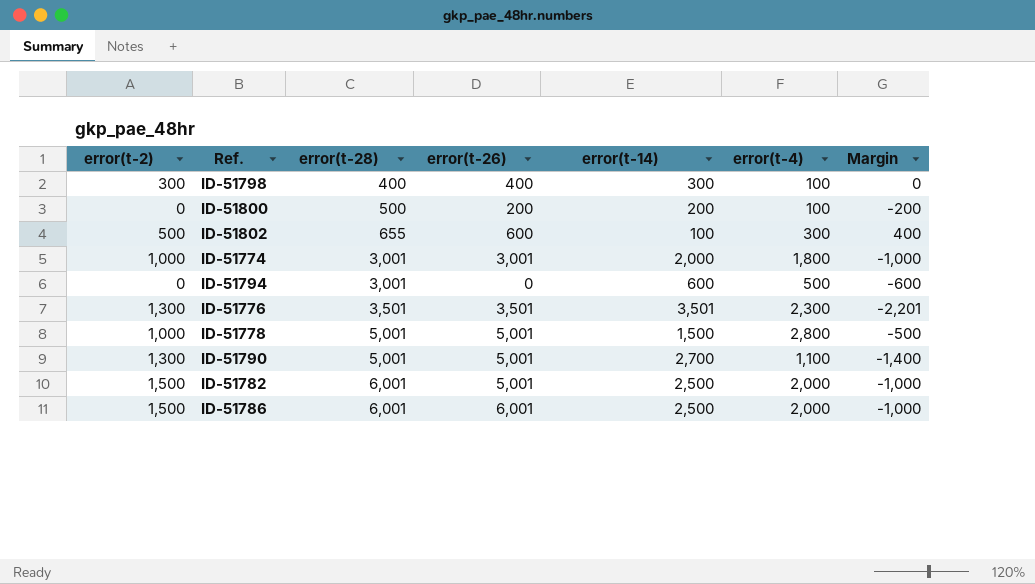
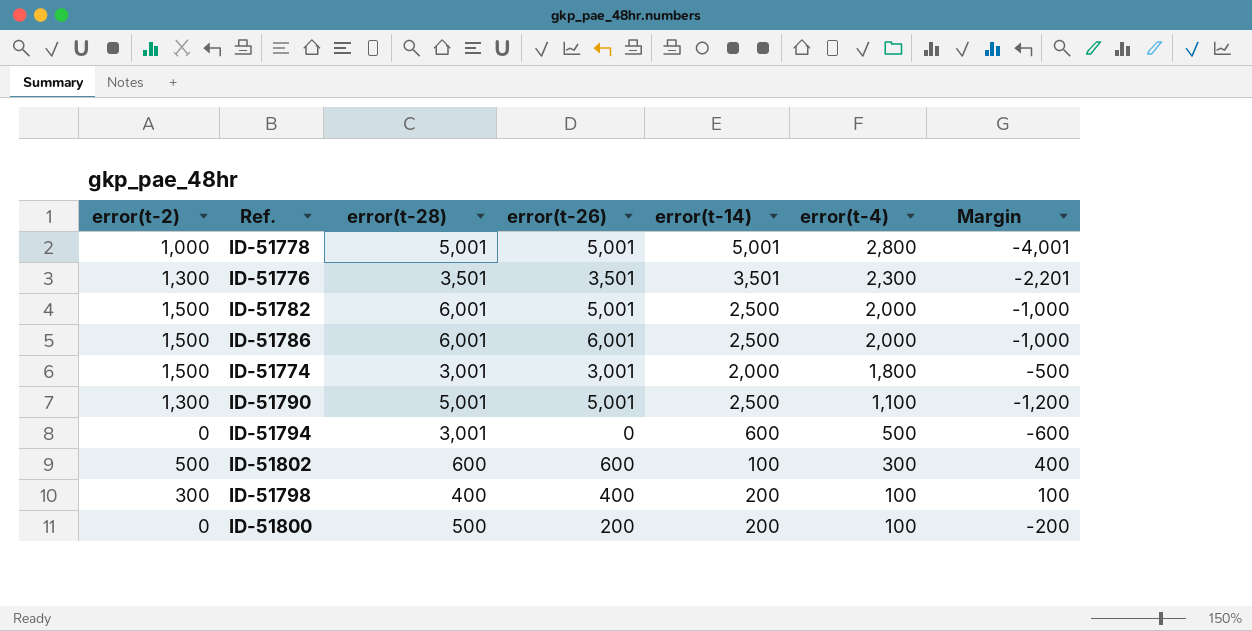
row order: error(t-28) ascending -> error(t-4) descending
ID-51778 | error(t-14): 1,500 -> 5,001
ID-51778 | Margin: -500 -> -4,001
ID-51774 | error(t-2): 1,000 -> 1,500
ID-51774 | Margin: -1,000 -> -500
ID-51790 | error(t-14): 2,700 -> 2,500
ID-51790 | Margin: -1,400 -> -1,200
ID-51802 | error(t-28): 655 -> 600
ID-51798 | error(t-14): 300 -> 200
ID-51798 | Margin: 0 -> 100

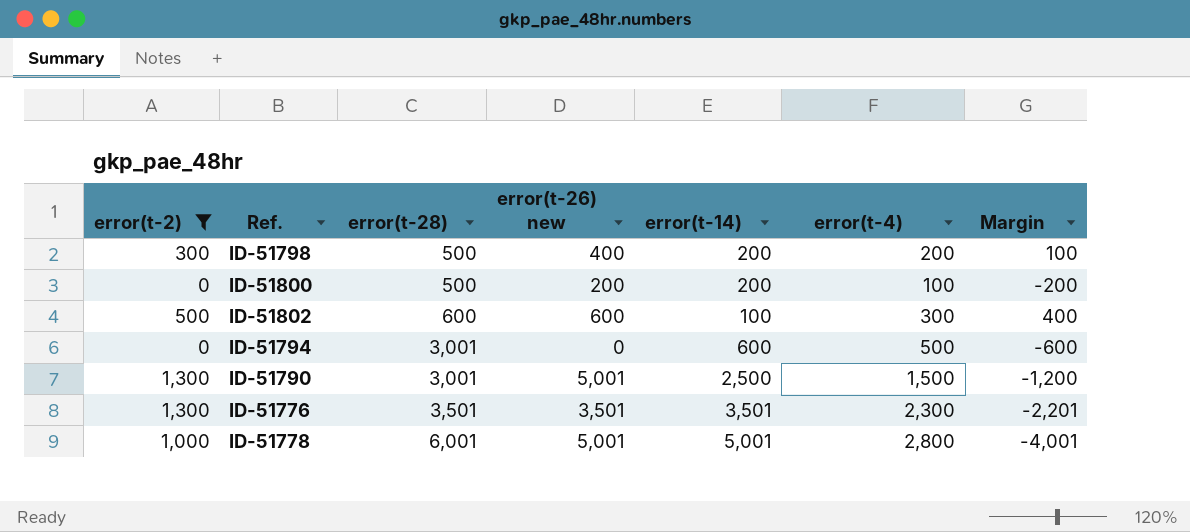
filter: none -> error(t-2) != 1,500
row order: error(t-4) descending -> error(t-28) ascending
column name: error(t-26) -> error(t-26) new
ID-51798 | error(t-28): 400 -> 500
ID-51798 | error(t-4): 100 -> 200
ID-51790 | error(t-28): 5,001 -> 3,001
ID-51790 | error(t-4): 1,100 -> 1,500
ID-51778 | error(t-28): 5,001 -> 6,001

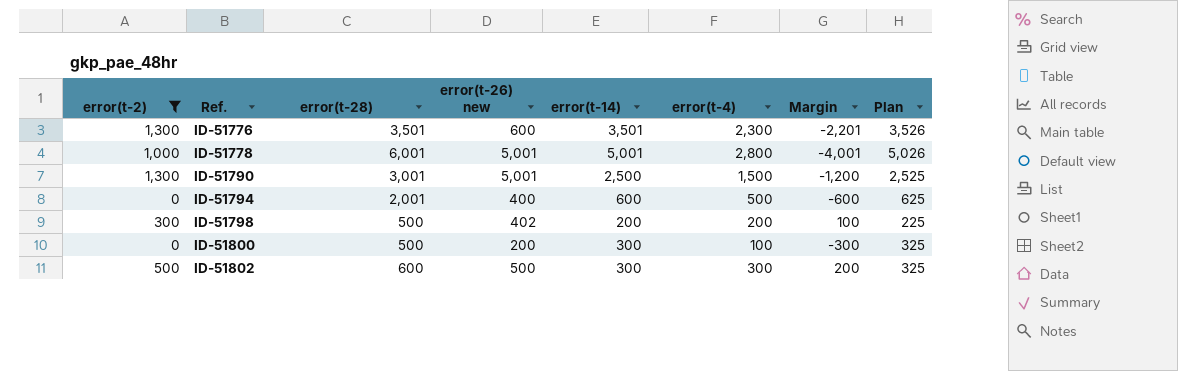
row order: error(t-28) ascending -> Ref. ascending
column Plan | formula: none -> [error(t-14)] + 25
ID-51776 | error(t-26) new: 3,501 -> 600
ID-51794 | error(t-28): 3,001 -> 2,001
ID-51794 | error(t-26) new: 0 -> 400
ID-51798 | error(t-26) new: 400 -> 402
ID-51800 | error(t-14): 200 -> 300
ID-51800 | Margin: -200 -> -300
ID-51802 | error(t-26) new: 600 -> 500
ID-51802 | error(t-14): 100 -> 300
ID-51802 | Margin: 400 -> 200

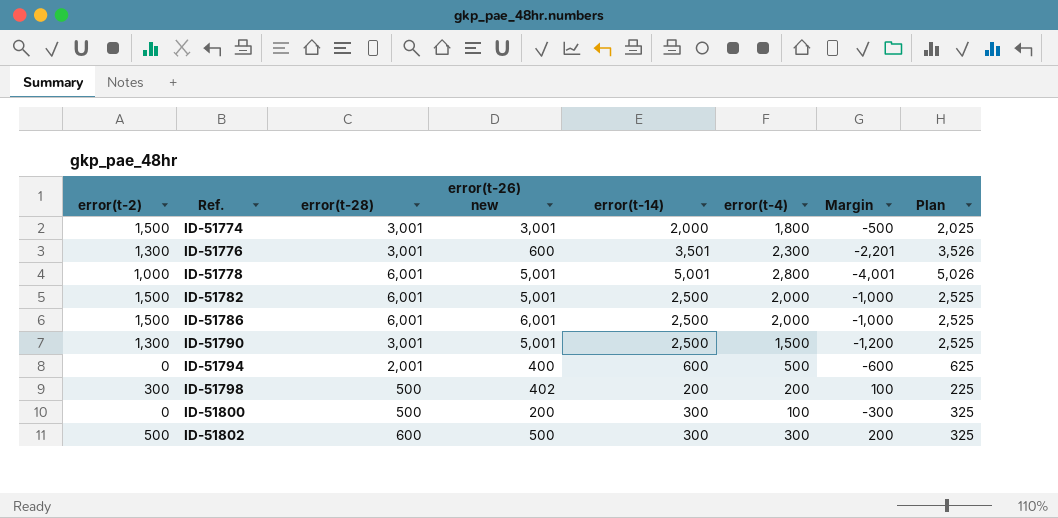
filter: error(t-2) != 1,500 -> none
ID-51776 | error(t-28): 3,501 -> 3,001

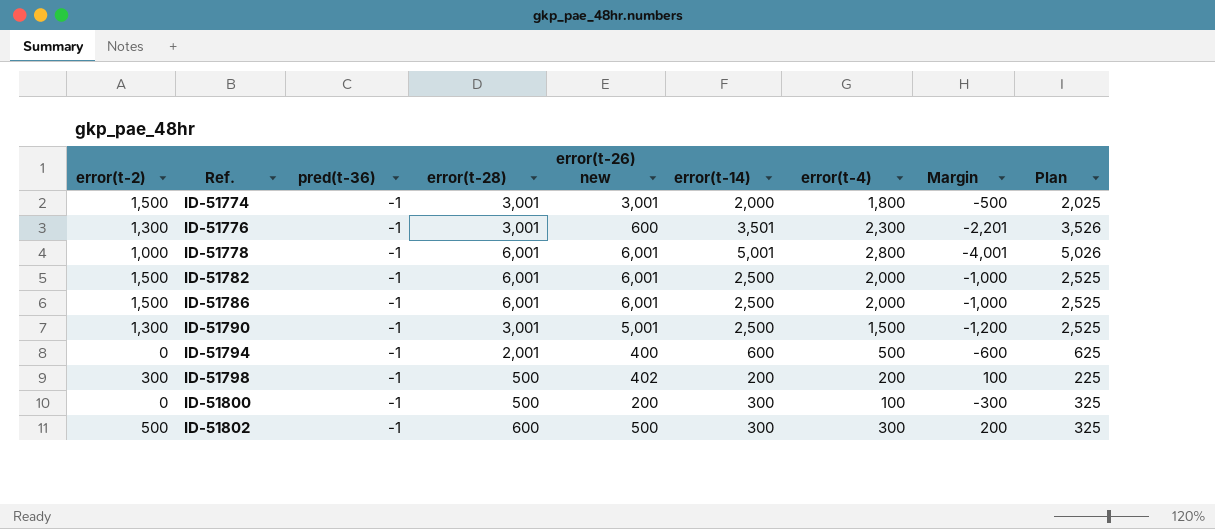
column pred(t-36) | position: none -> 3
ID-51778 | error(t-26) new: 5,001 -> 6,001
ID-51782 | error(t-26) new: 5,001 -> 6,001

